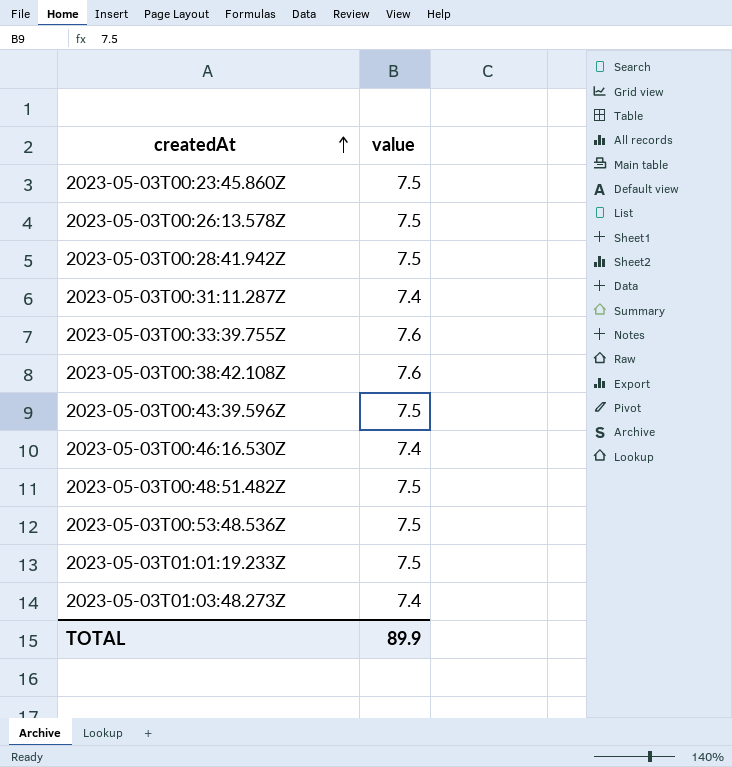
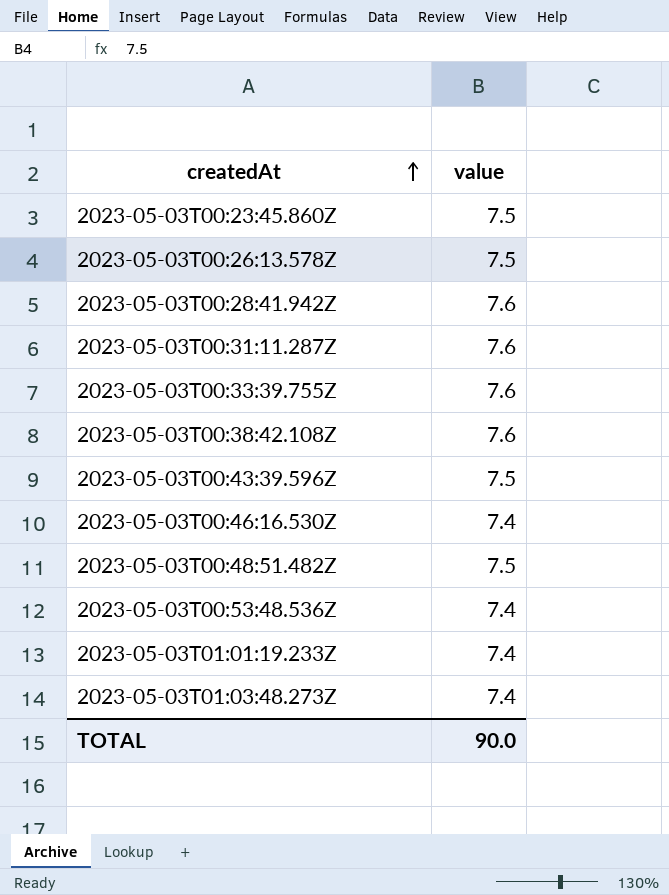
2023-05-03T00:28:41.942Z | value: 7.5 -> 7.6
2023-05-03T00:31:11.287Z | value: 7.4 -> 7.6
2023-05-03T00:53:48.536Z | value: 7.5 -> 7.4
2023-05-03T01:01:19.233Z | value: 7.5 -> 7.4
TOTAL | value: 89.9 -> 90.0

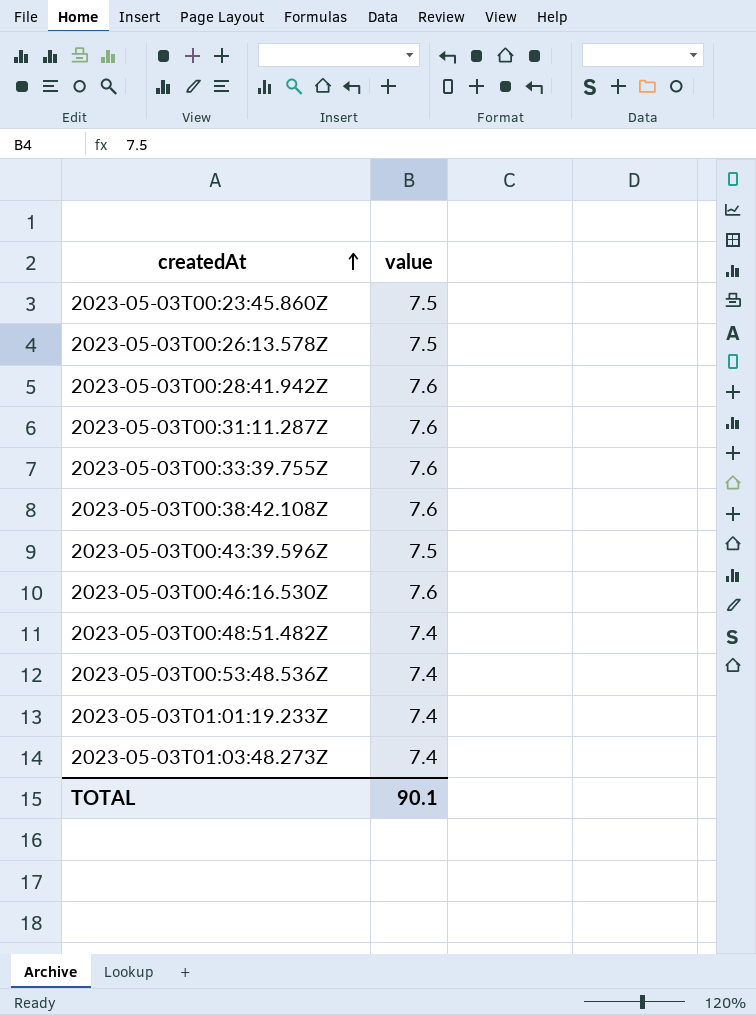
2023-05-03T00:46:16.530Z | value: 7.4 -> 7.6
2023-05-03T00:48:51.482Z | value: 7.5 -> 7.4
TOTAL | value: 90.0 -> 90.1

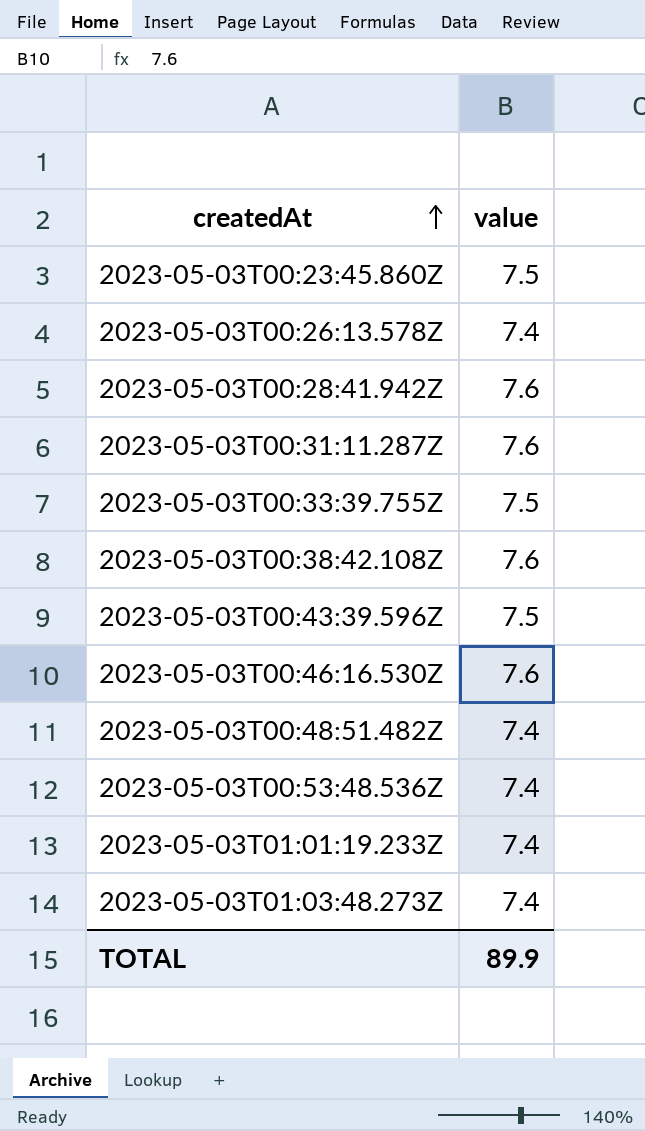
2023-05-03T00:26:13.578Z | value: 7.5 -> 7.4
2023-05-03T00:33:39.755Z | value: 7.6 -> 7.5
TOTAL | value: 90.1 -> 89.9

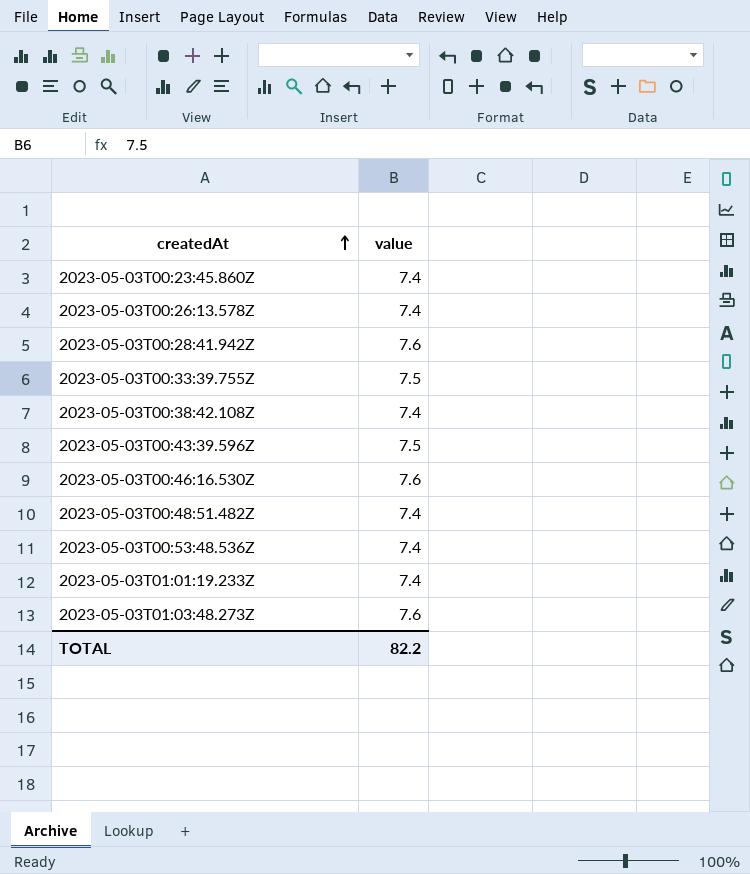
row 2023-05-03T00:31:11.287Z: 7.6 -> none
2023-05-03T00:23:45.860Z | value: 7.5 -> 7.4
2023-05-03T00:38:42.108Z | value: 7.6 -> 7.4
2023-05-03T01:03:48.273Z | value: 7.4 -> 7.6
TOTAL | value: 89.9 -> 82.2

